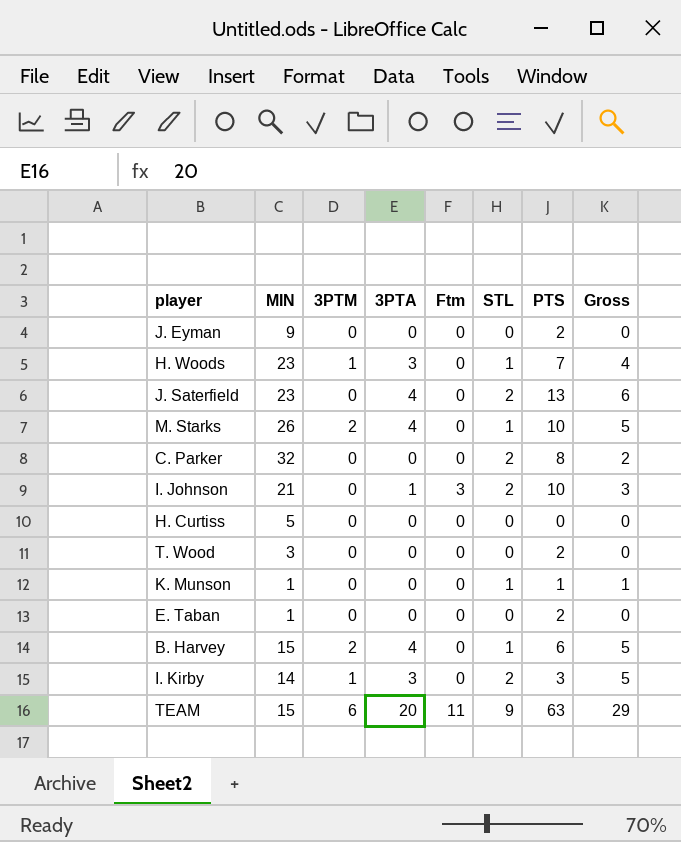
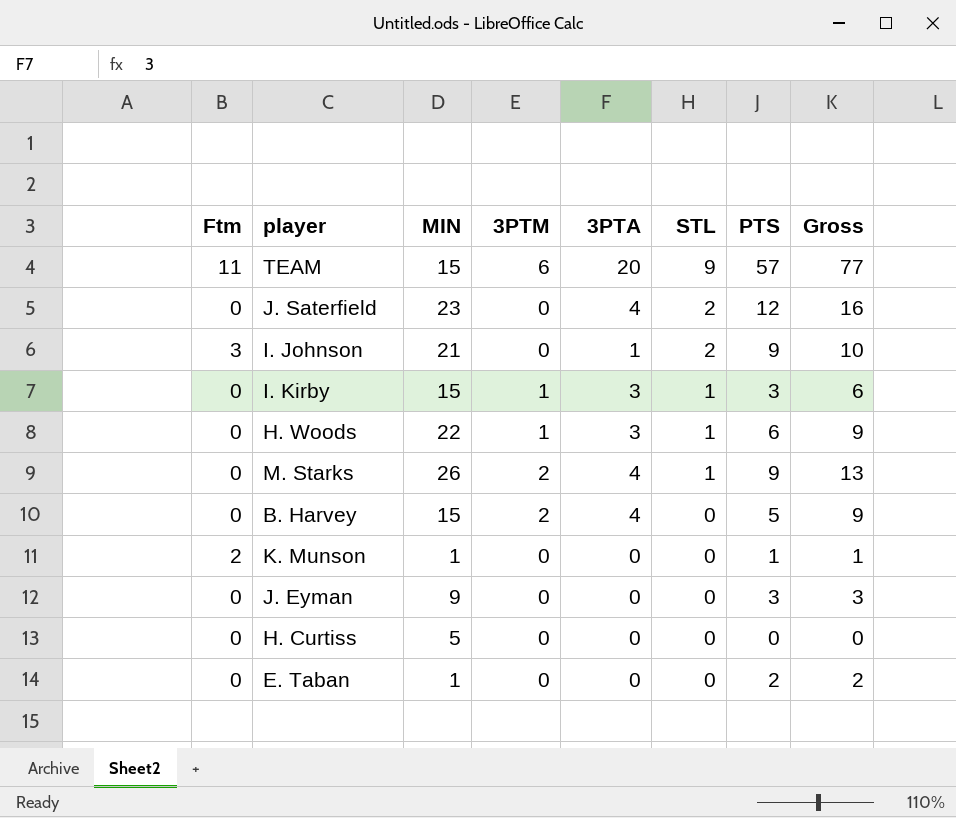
row order: none -> STL descending
column Ftm | position: 5 -> 1
column Gross | formula: [3PTA] + [STL] -> [3PTA] + [PTS]
row C. Parker: 32 | 0 | 0 | 0 | 2 | 8 | 2 -> none
row T. Wood: 3 | 0 | 0 | 0 | 0 | 2 | 0 -> none
TEAM | PTS: 63 -> 57
J. Saterfield | PTS: 13 -> 12
I. Johnson | PTS: 10 -> 9
I. Kirby | MIN: 14 -> 15
I. Kirby | STL: 2 -> 1
H. Woods | MIN: 23 -> 22
H. Woods | PTS: 7 -> 6
M. Starks | PTS: 10 -> 9
B. Harvey | STL: 1 -> 0
B. Harvey | PTS: 6 -> 5
K. Munson | Ftm: 0 -> 2
K. Munson | STL: 1 -> 0
J. Eyman | PTS: 2 -> 3

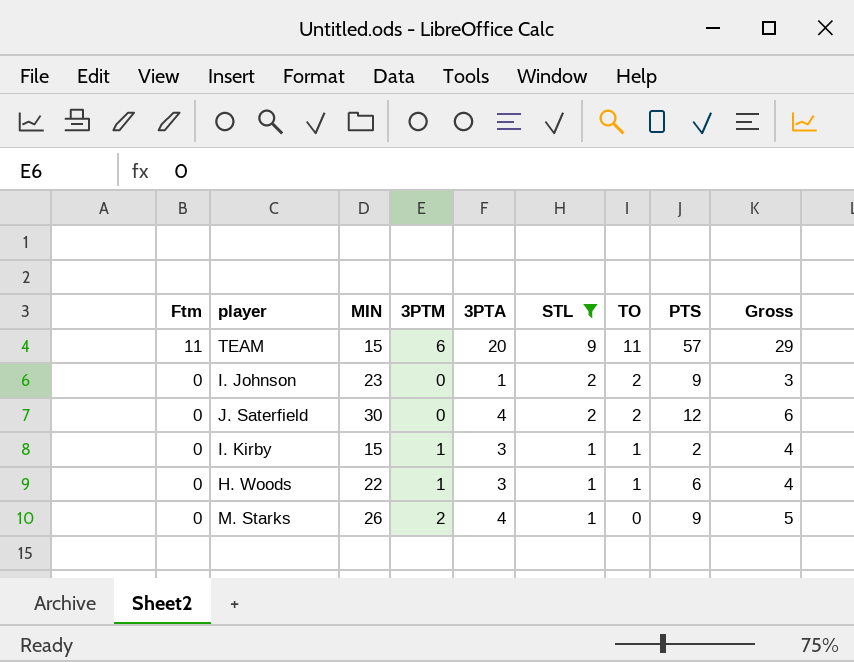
filter: none -> STL != 0
row order: STL descending -> Ftm descending
column TO | position: none -> 7
column Gross | formula: [3PTA] + [PTS] -> [3PTA] + [STL]
I. Johnson | Ftm: 3 -> 0
I. Johnson | MIN: 21 -> 23
J. Saterfield | MIN: 23 -> 30
I. Kirby | PTS: 3 -> 2

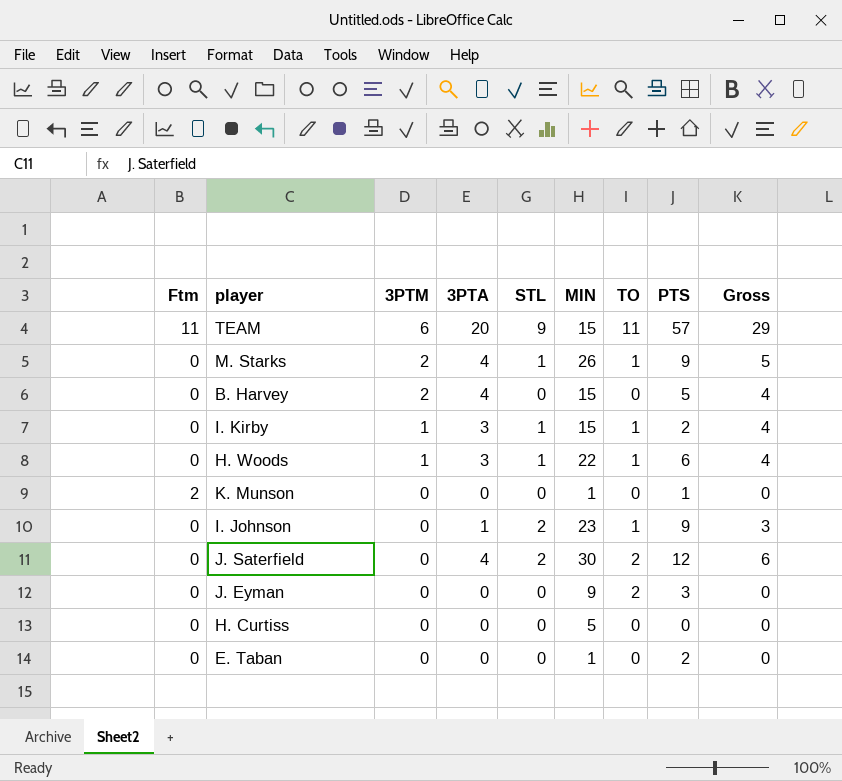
filter: STL != 0 -> none
row order: Ftm descending -> 3PTM descending
column MIN | position: 3 -> 6
M. Starks | TO: 0 -> 1
I. Johnson | TO: 2 -> 1

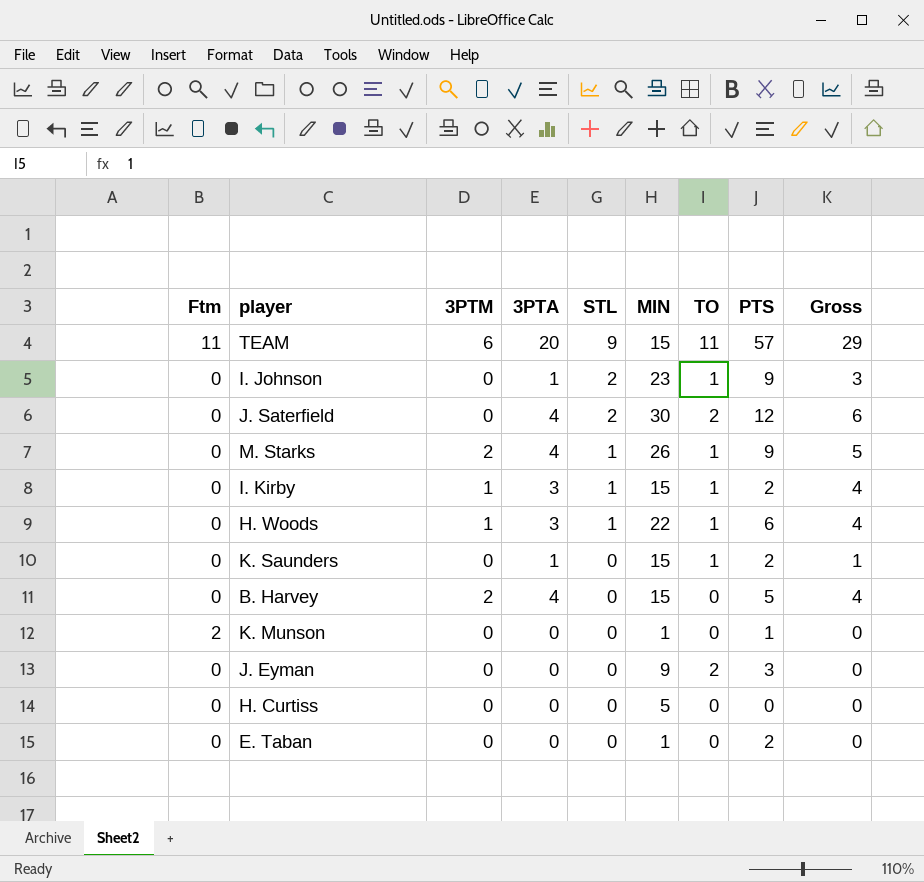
row order: 3PTM descending -> STL descending
row K. Saunders: none -> 0 | 0 | 1 | 0 | 15 | 1 | 2 | 1

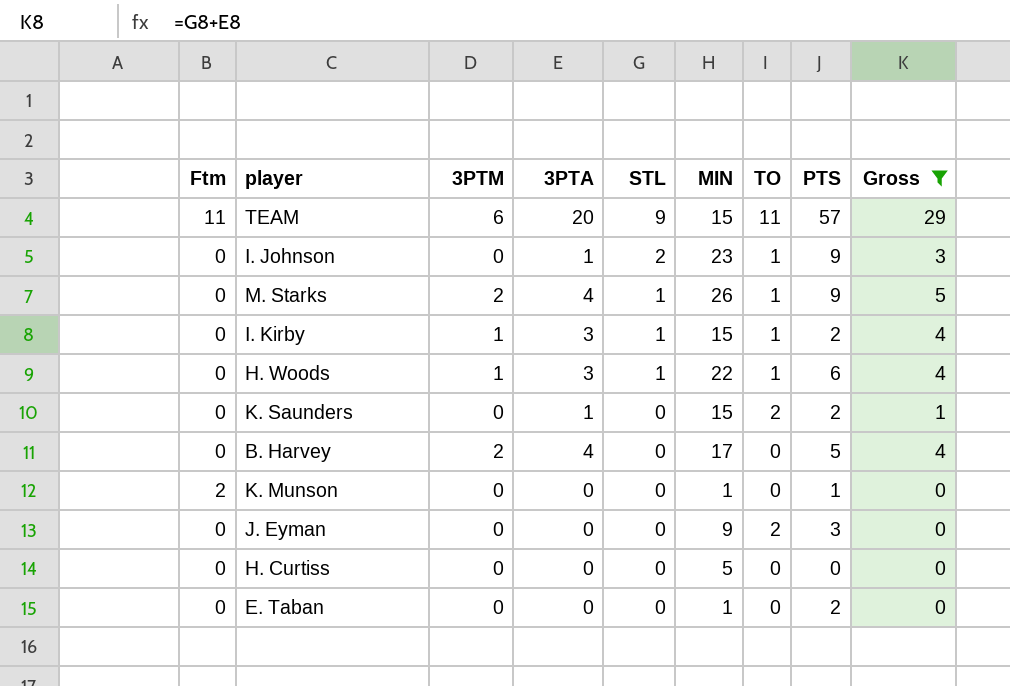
filter: none -> Gross != 6
K. Saunders | TO: 1 -> 2
B. Harvey | MIN: 15 -> 17

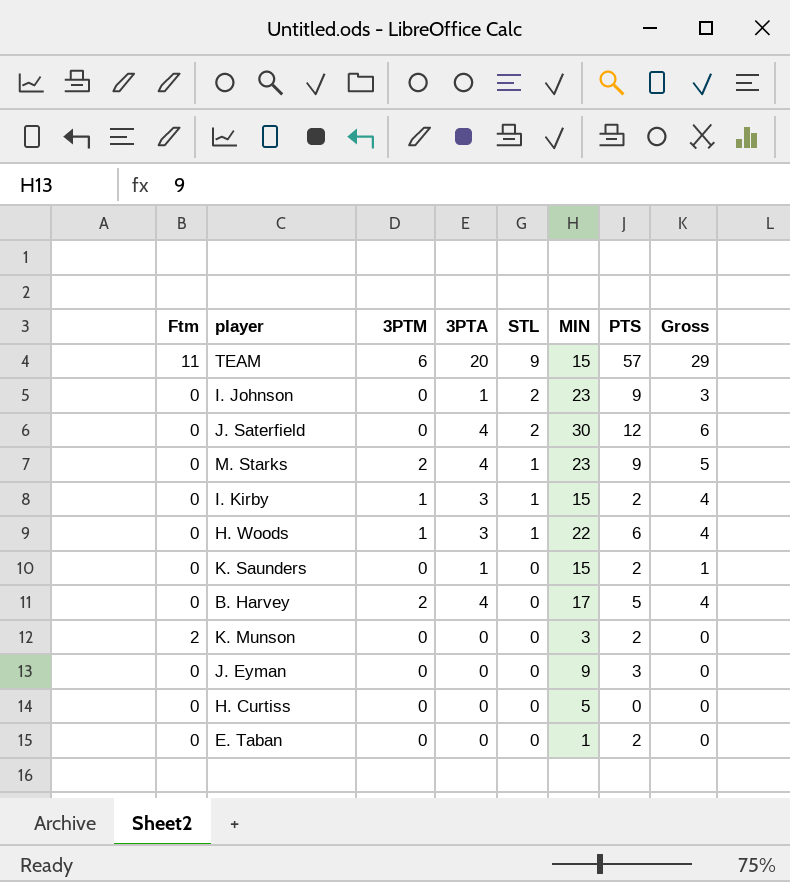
filter: Gross != 6 -> none
column TO | position: 7 -> none
M. Starks | MIN: 26 -> 23
K. Munson | MIN: 1 -> 3
K. Munson | PTS: 1 -> 2

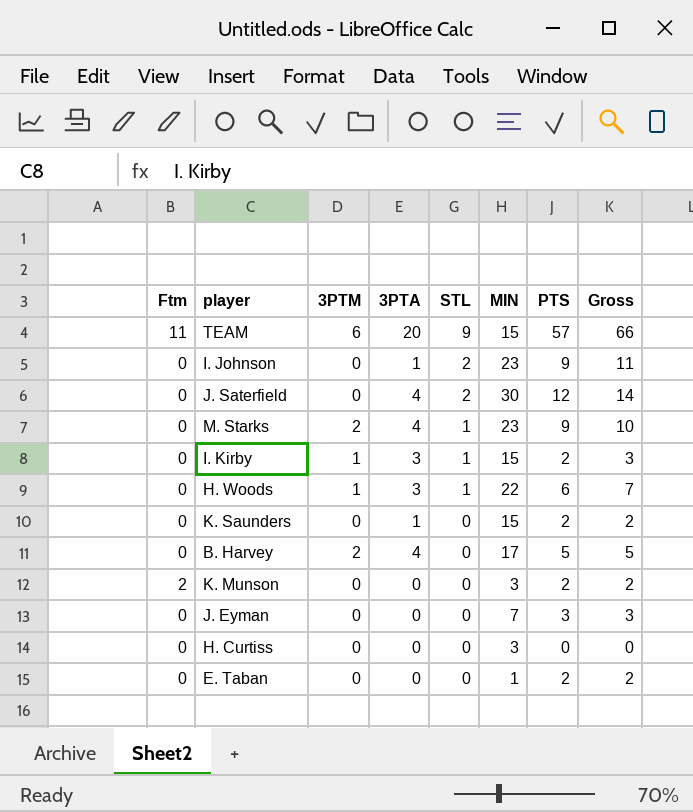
column Gross | formula: [3PTA] + [STL] -> [STL] + [PTS]
J. Eyman | MIN: 9 -> 7
H. Curtiss | MIN: 5 -> 3

